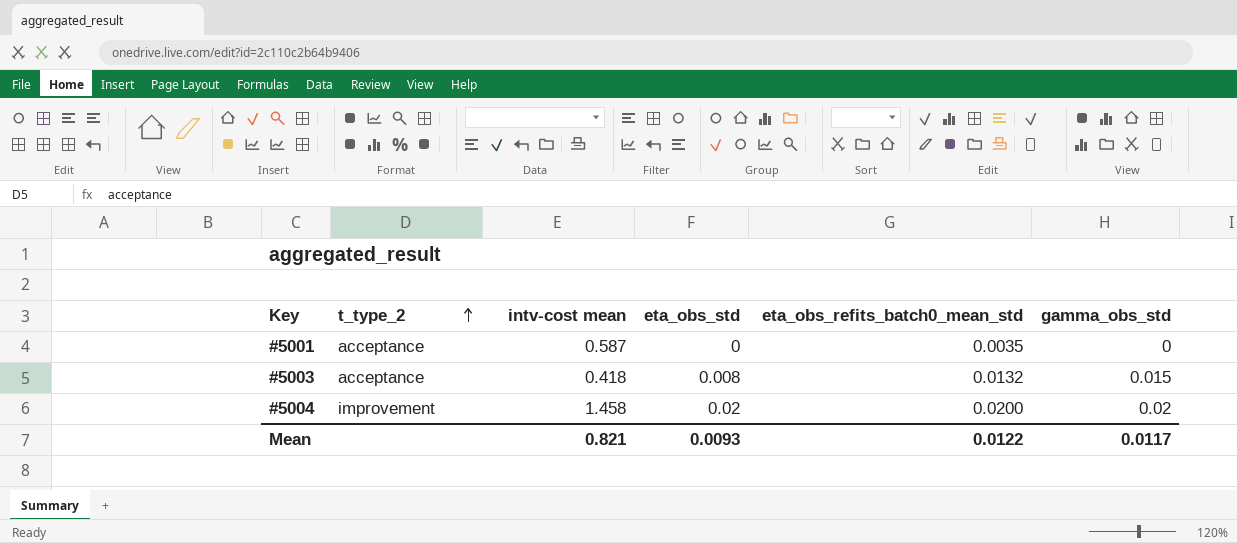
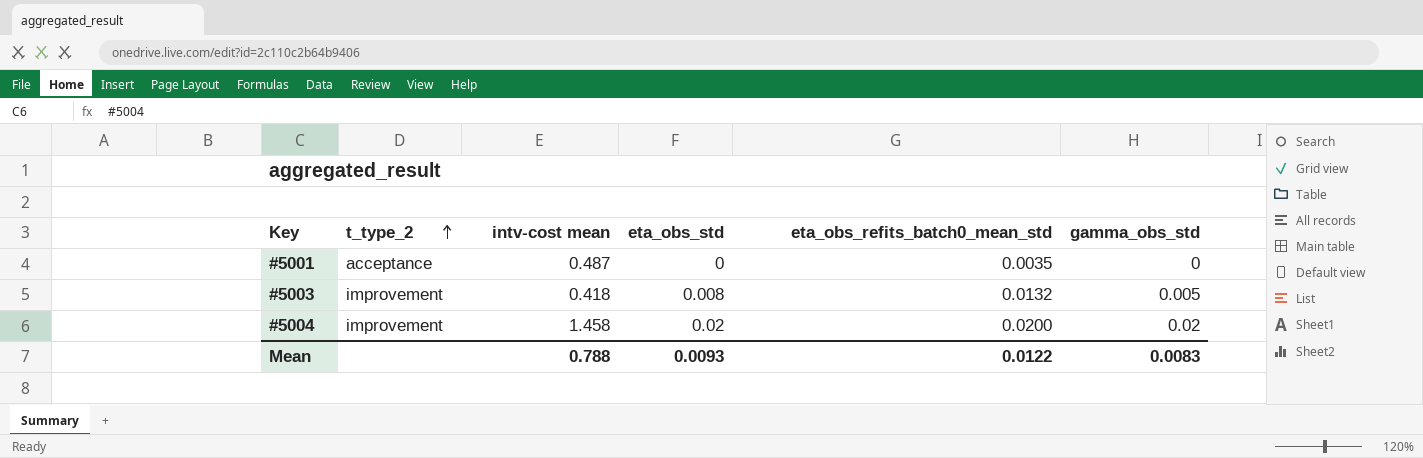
#5001 | intv-cost mean: 0.587 -> 0.487
#5003 | t_type_2: acceptance -> improvement
#5003 | gamma_obs_std: 0.015 -> 0.005
Mean | intv-cost mean: 0.821 -> 0.788
Mean | gamma_obs_std: 0.0117 -> 0.0083

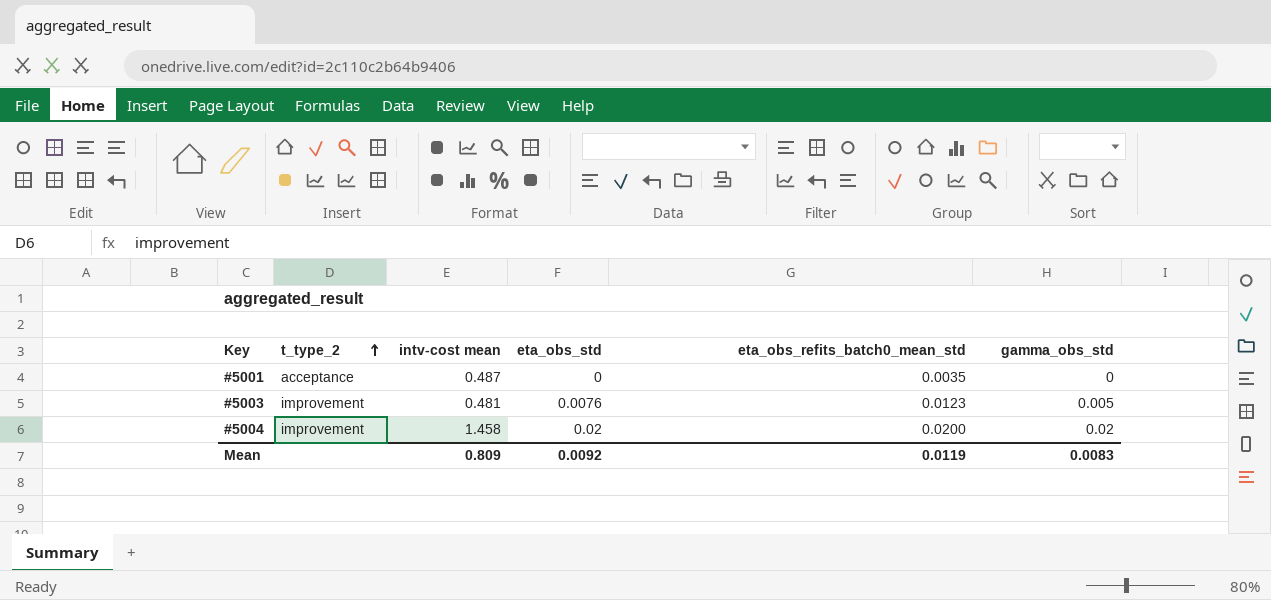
#5003 | intv-cost mean: 0.418 -> 0.481
#5003 | eta_obs_std: 0.008 -> 0.0076
#5003 | eta_obs_refits_batch0_mean_std: 0.0132 -> 0.0123
Mean | intv-cost mean: 0.788 -> 0.809
Mean | eta_obs_std: 0.0093 -> 0.0092
Mean | eta_obs_refits_batch0_mean_std: 0.0122 -> 0.0119

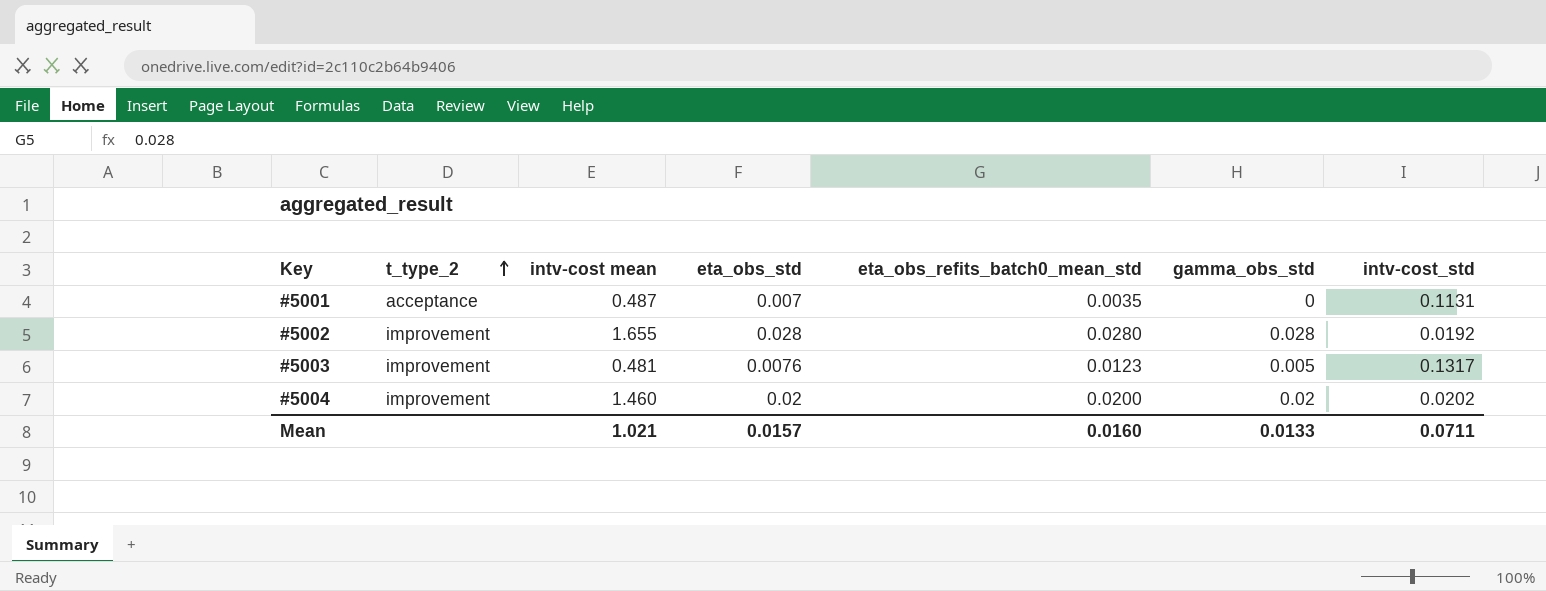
column intv-cost_std | position: none -> 7
#5001 | eta_obs_std: 0 -> 0.007
row #5002: none -> improvement | 1.655 | 0.028 | 0.0280 | 0.028 | 0.0192
#5004 | intv-cost mean: 1.458 -> 1.460
Mean | intv-cost mean: 0.809 -> 1.021
Mean | eta_obs_std: 0.0092 -> 0.0157
Mean | eta_obs_refits_batch0_mean_std: 0.0119 -> 0.0160
Mean | gamma_obs_std: 0.0083 -> 0.0133

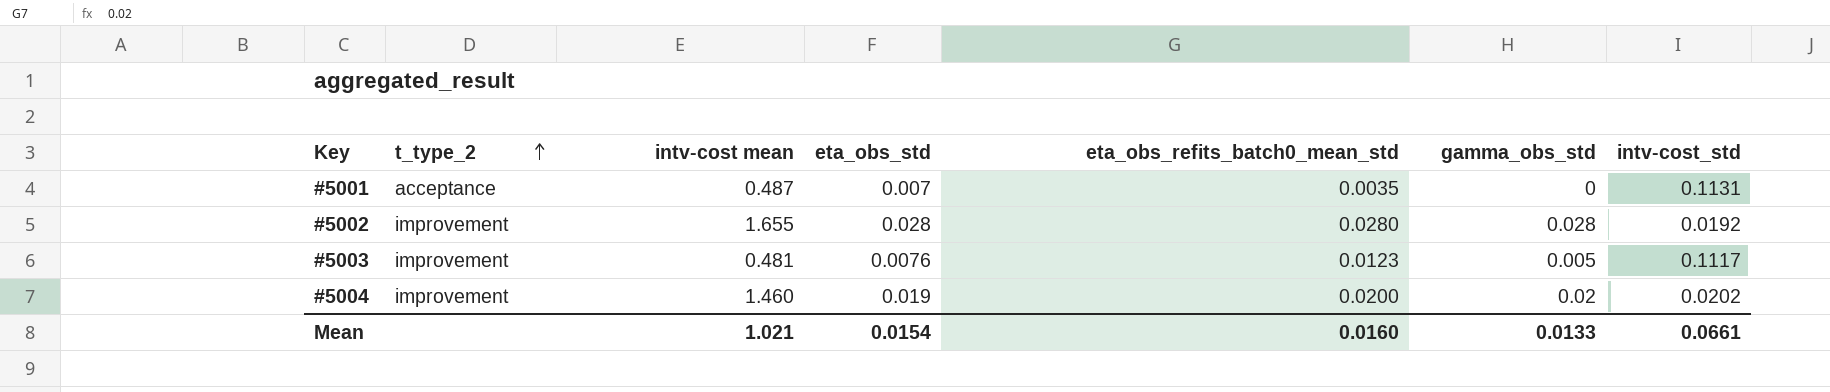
#5003 | intv-cost_std: 0.1317 -> 0.1117
#5004 | eta_obs_std: 0.02 -> 0.019
Mean | eta_obs_std: 0.0157 -> 0.0154
Mean | intv-cost_std: 0.0711 -> 0.0661

